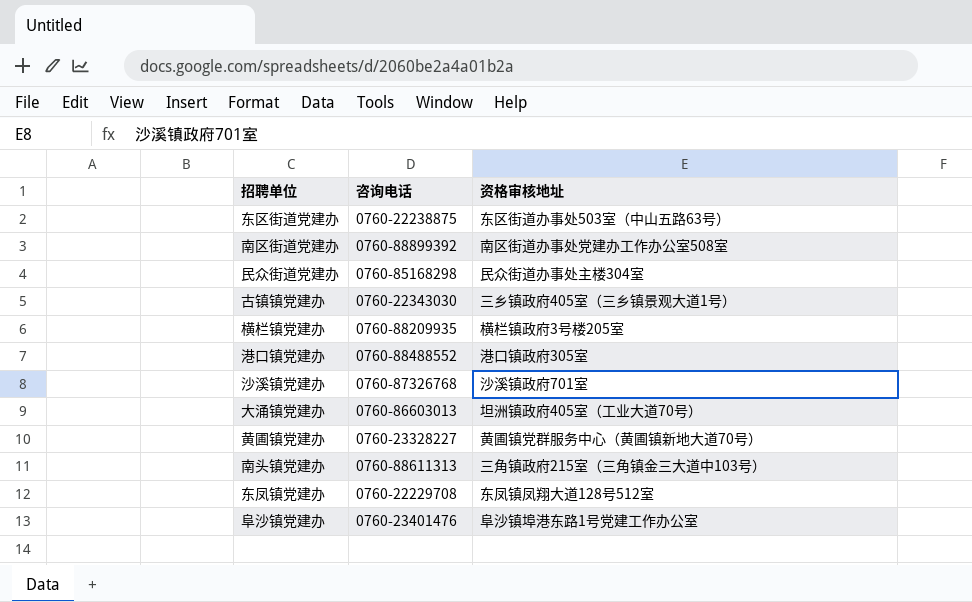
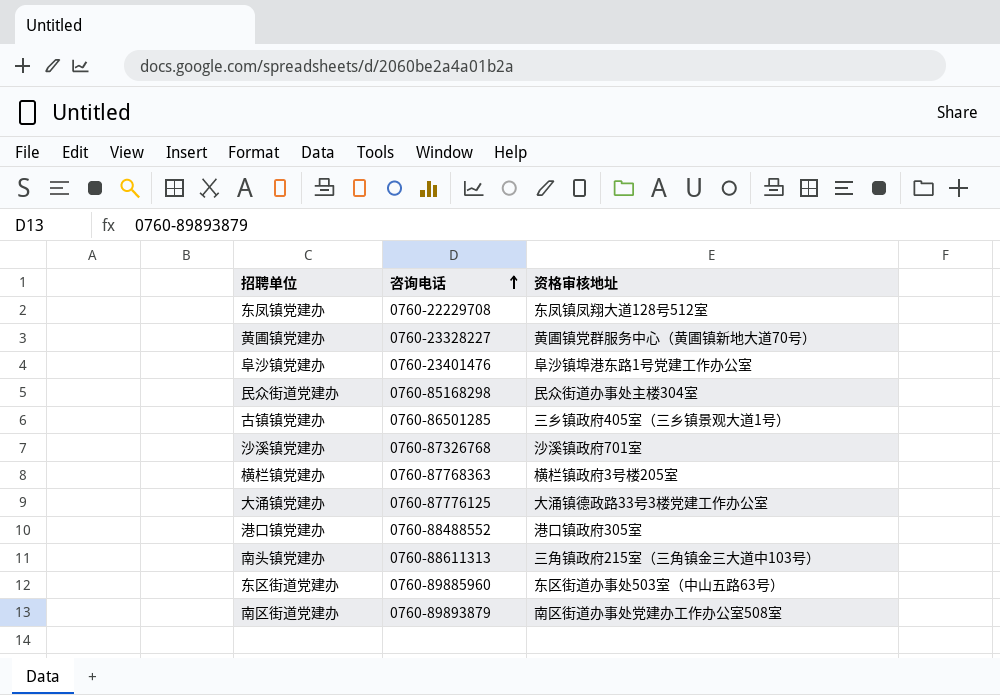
row order: none -> 咨询电话 ascending
古镇镇党建办 | 咨询电话: 0760-22343030 -> 0760-86501285
横栏镇党建办 | 咨询电话: 0760-88209935 -> 0760-87768363
大涌镇党建办 | 咨询电话: 0760-86603013 -> 0760-87776125
大涌镇党建办 | 资格审核地址: 坦洲镇政府405室（工业大道70号） -> 大涌镇德政路33号3楼党建工作办公室
东区街道党建办 | 咨询电话: 0760-22238875 -> 0760-89885960
南区街道党建办 | 咨询电话: 0760-88899392 -> 0760-89893879

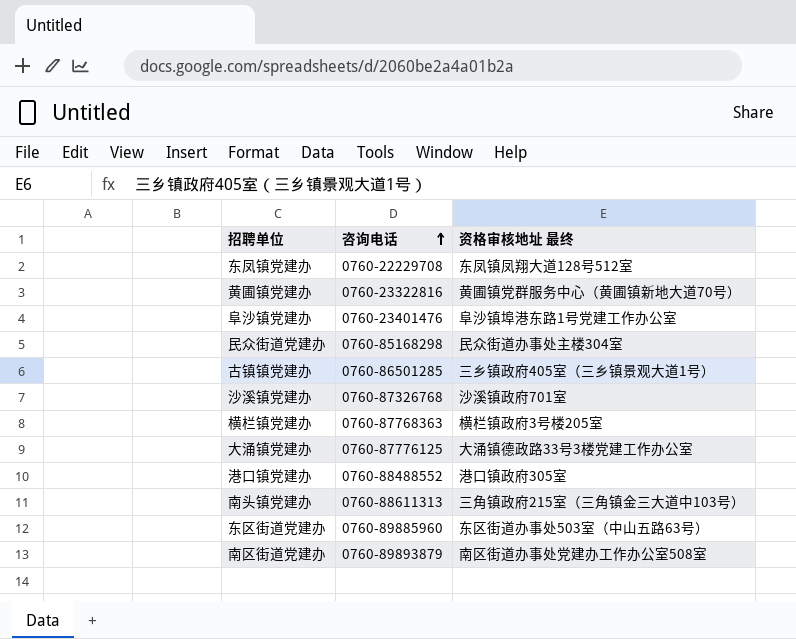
column name: 资格审核地址 -> 资格审核地址 最终
黄圃镇党建办 | 咨询电话: 0760-23328227 -> 0760-23322816

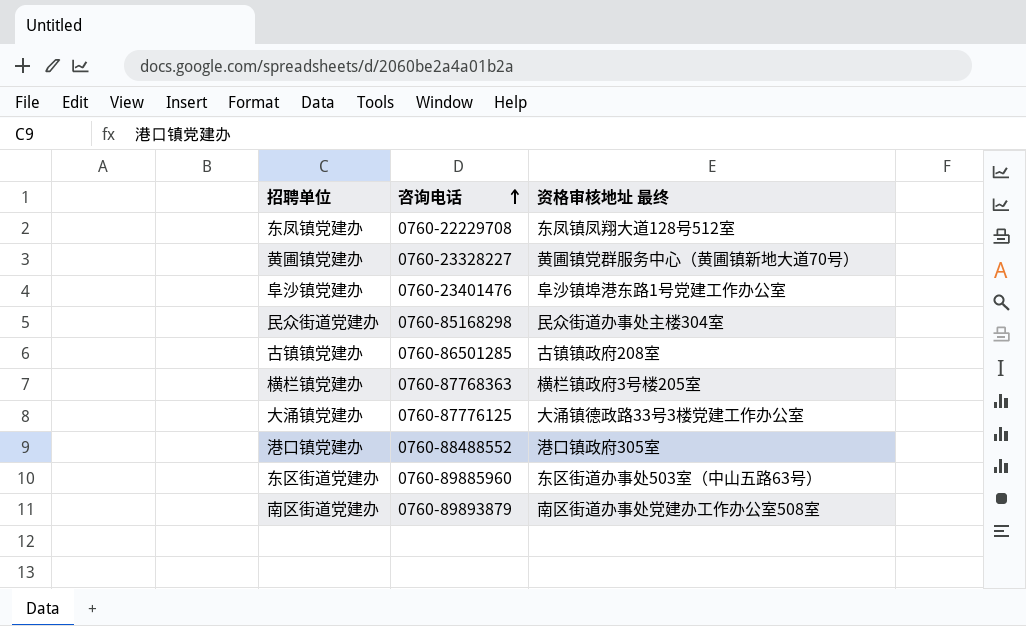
row 沙溪镇党建办: 0760-87326768 | 沙溪镇政府701室 -> none
row 南头镇党建办: 0760-88611313 | 三角镇政府215室（三角镇金三大道中103号） -> none
黄圃镇党建办 | 咨询电话: 0760-23322816 -> 0760-23328227
古镇镇党建办 | 资格审核地址 最终: 三乡镇政府405室（三乡镇景观大道1号） -> 古镇镇政府208室

